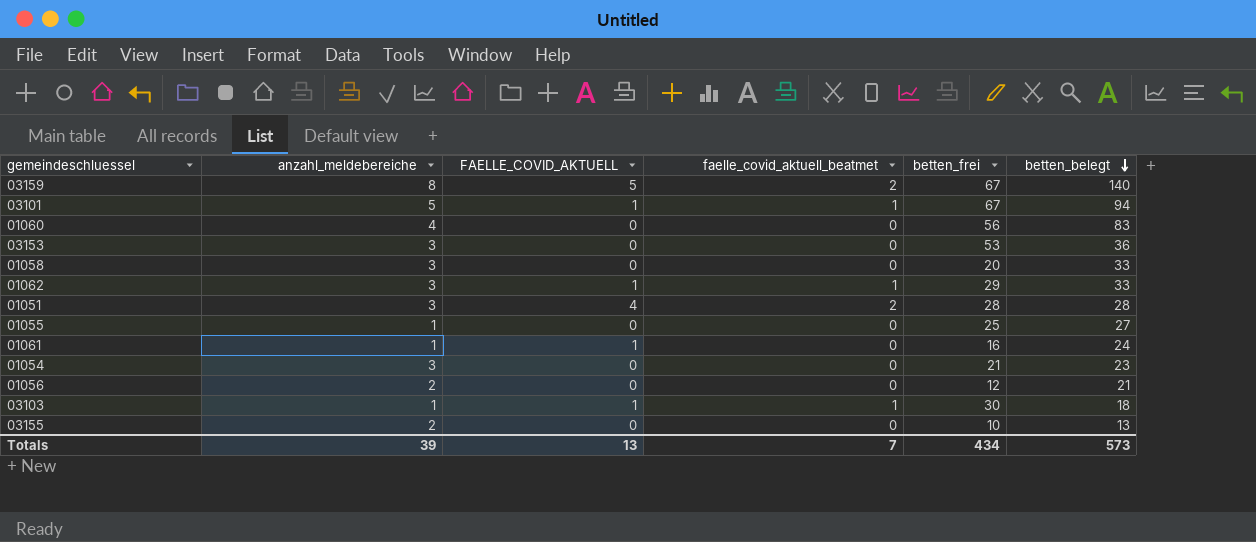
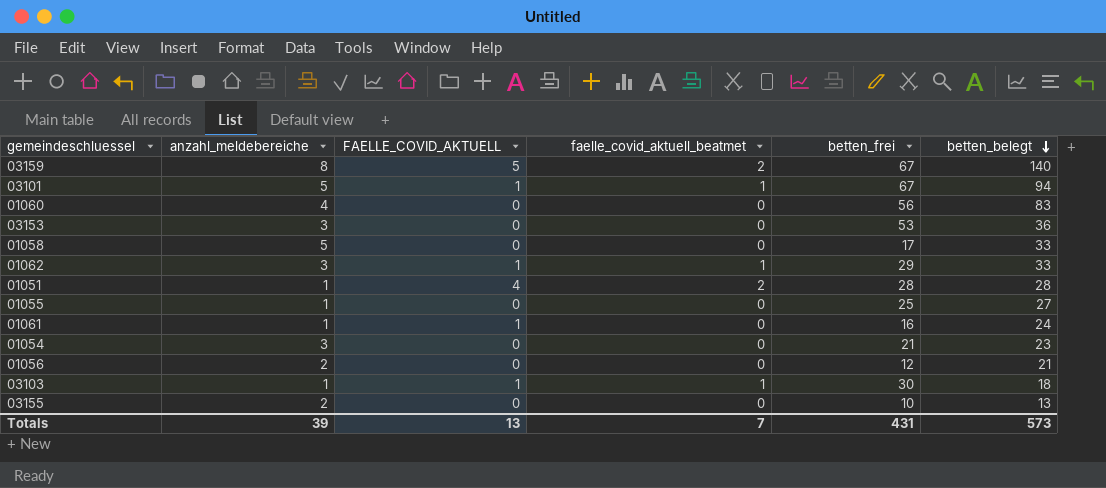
01058 | anzahl_meldebereiche: 3 -> 5
01058 | betten_frei: 20 -> 17
01051 | anzahl_meldebereiche: 3 -> 1
Totals | betten_frei: 434 -> 431

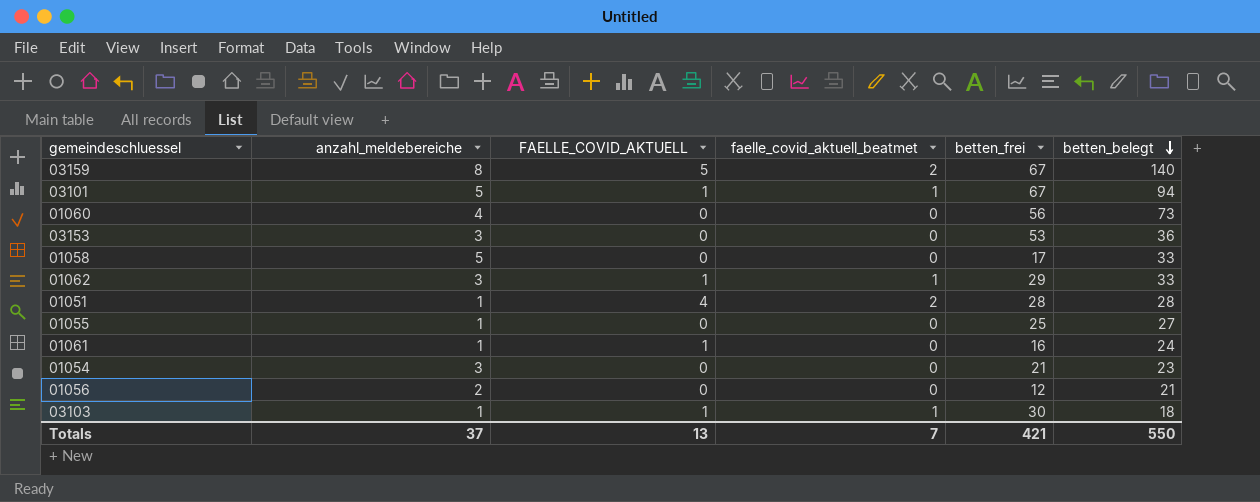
row 03155: 2 | 0 | 0 | 10 | 13 -> none
01060 | betten_belegt: 83 -> 73
Totals | anzahl_meldebereiche: 39 -> 37
Totals | betten_frei: 431 -> 421
Totals | betten_belegt: 573 -> 550

